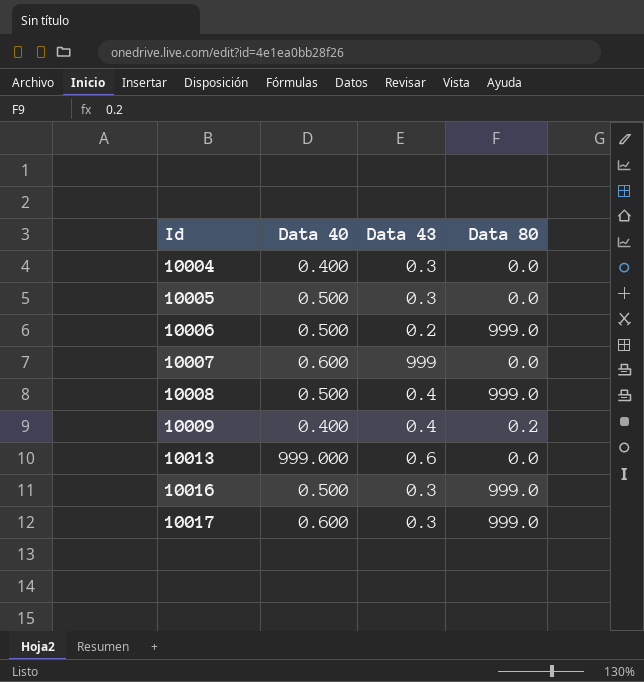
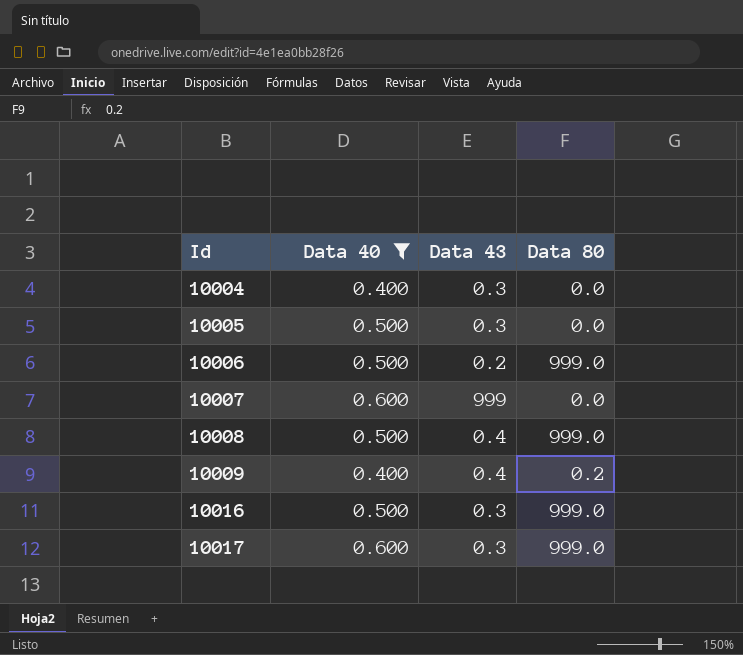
filter: none -> Data 40 != 999.000

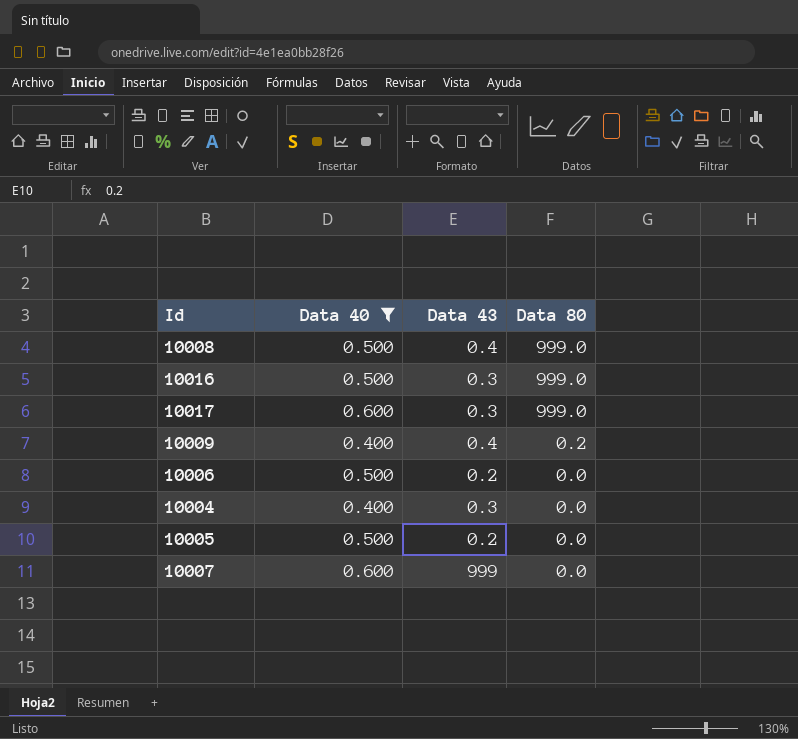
row order: Id ascending -> Data 80 descending
10006 | Data 80: 999.0 -> 0.0
10005 | Data 43: 0.3 -> 0.2

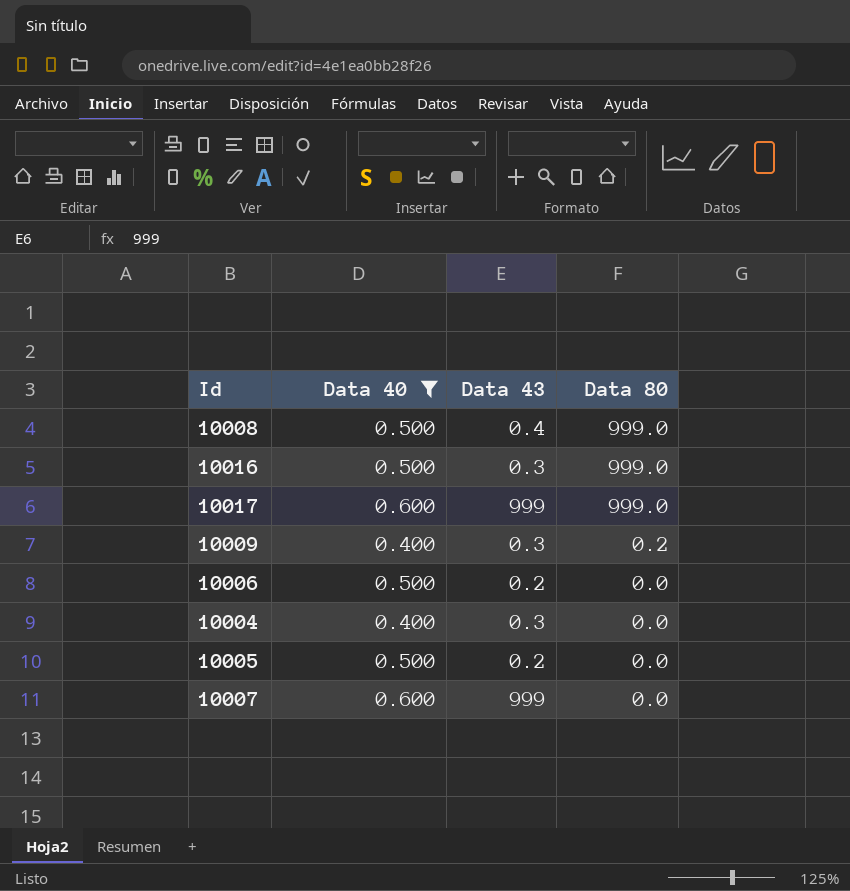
10017 | Data 43: 0.3 -> 999
10009 | Data 43: 0.4 -> 0.3

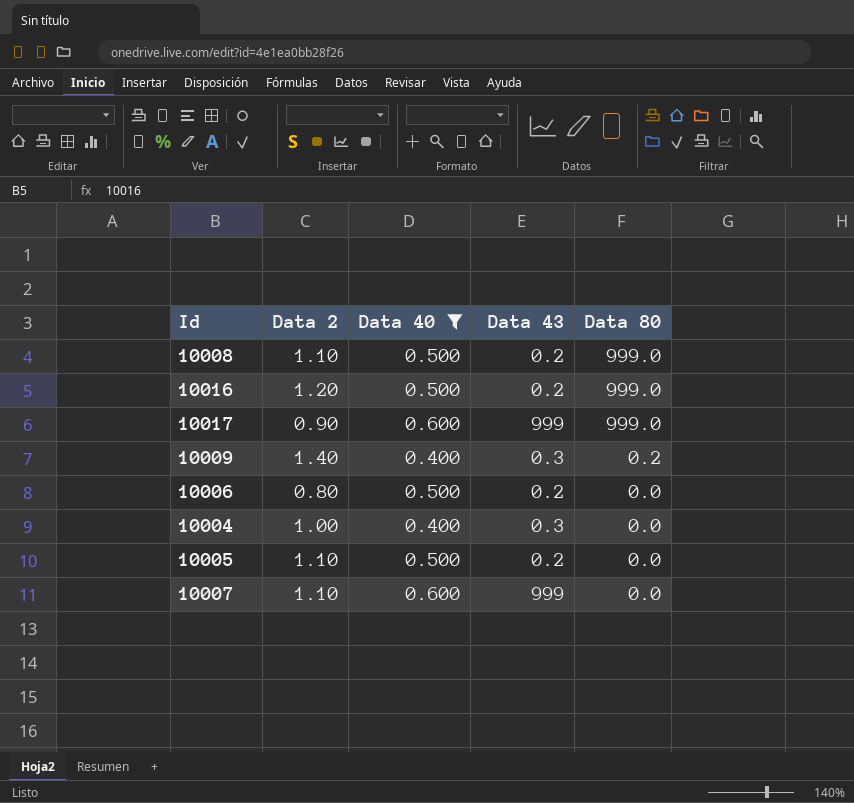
column Data 2 | position: none -> 2
10008 | Data 43: 0.4 -> 0.2
10016 | Data 43: 0.3 -> 0.2

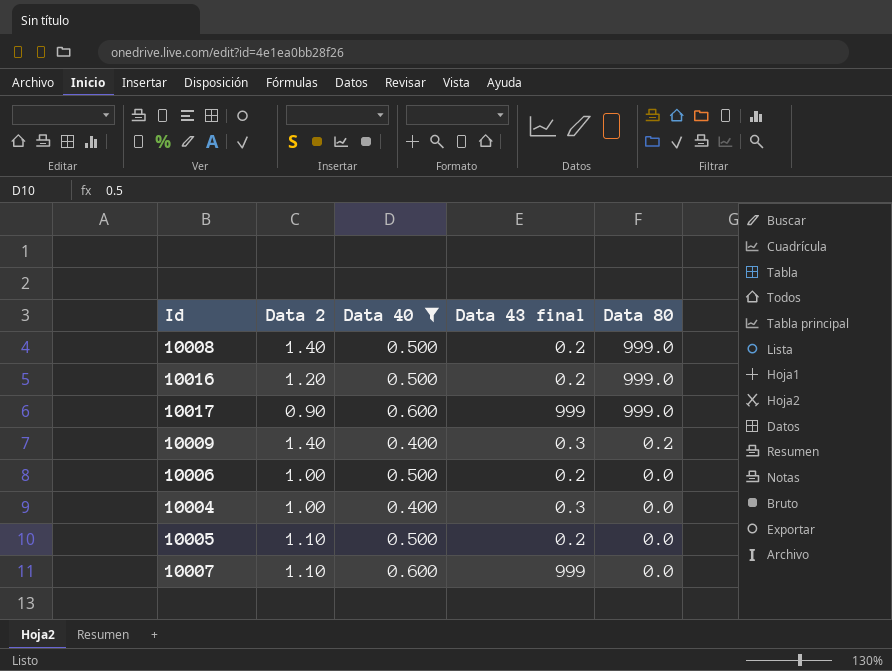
column name: Data 43 -> Data 43 final
10008 | Data 2: 1.10 -> 1.40
10006 | Data 2: 0.80 -> 1.00

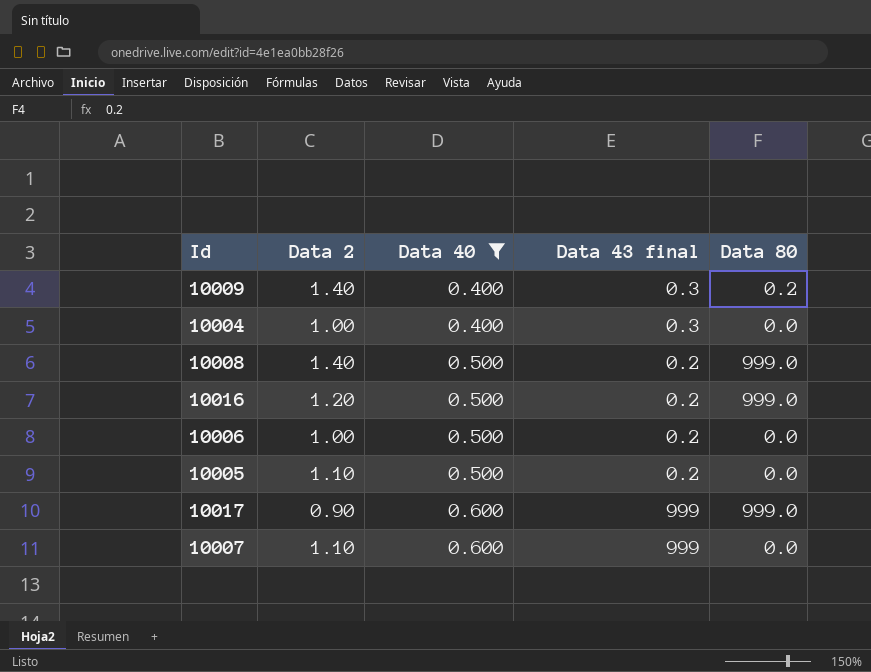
row order: Data 80 descending -> Data 40 ascending

